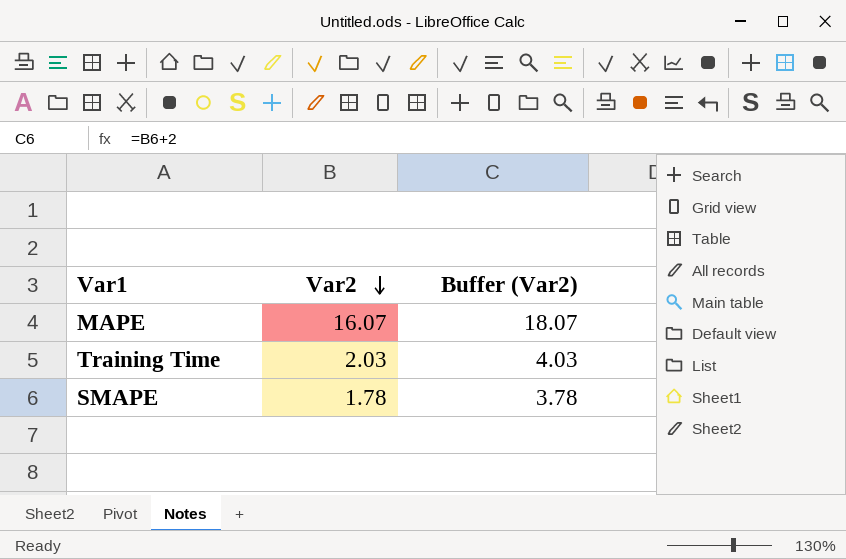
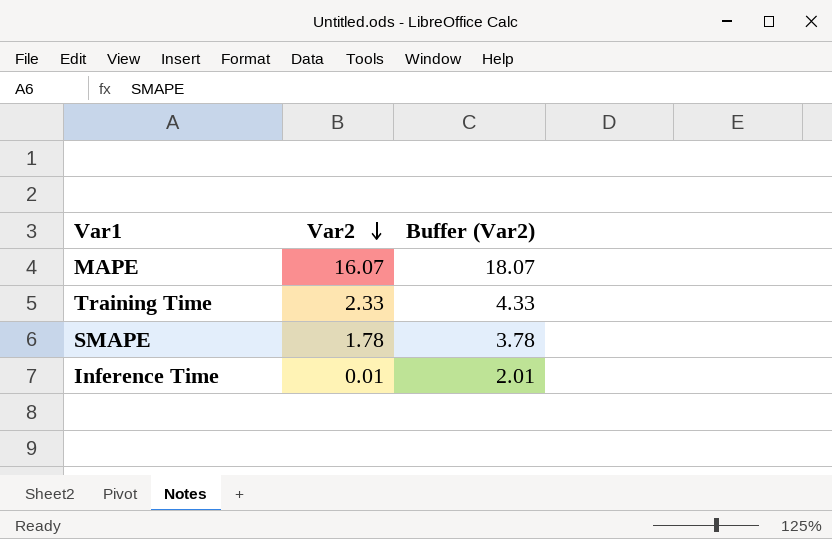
Training Time | Var2: 2.03 -> 2.33
Training Time | Buffer (Var2): 4.03 -> 4.33
row Inference Time: none -> 0.01 | 2.01

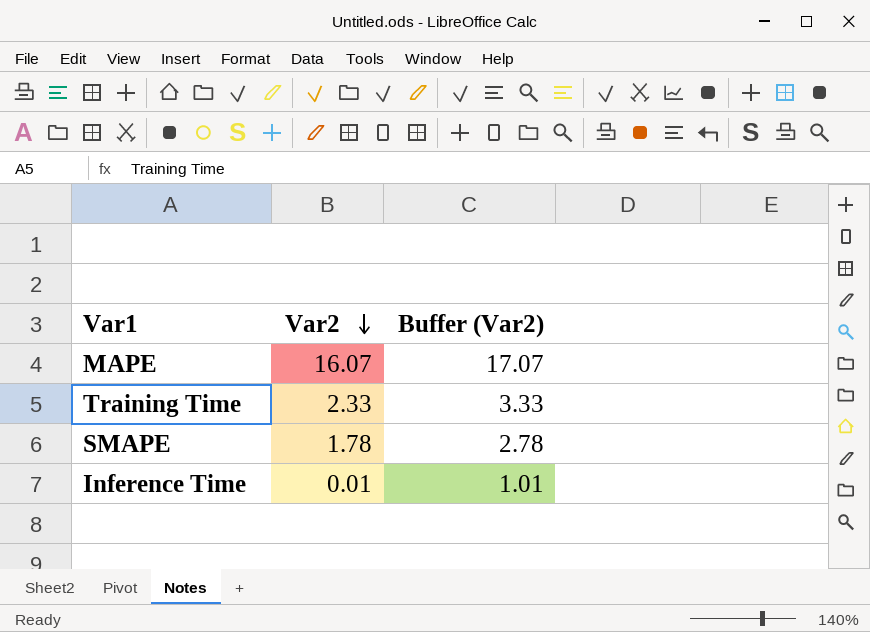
column Buffer (Var2) | formula: [Var2] + 2 -> [Var2] + 1

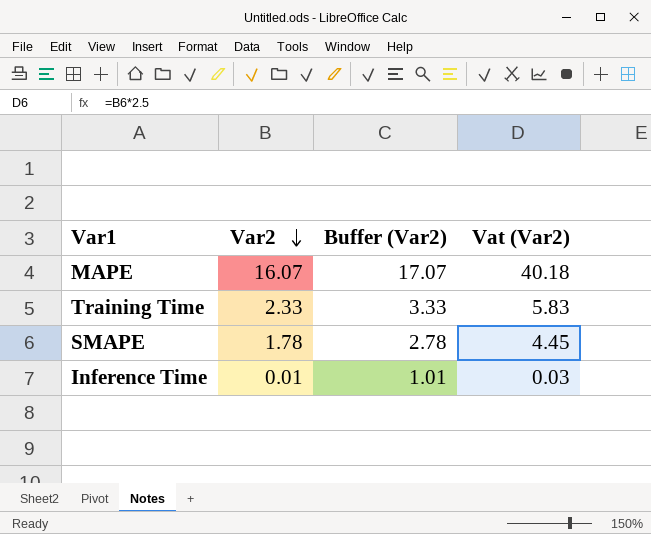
column Vat (Var2) | formula: none -> [Var2] * 2.5

